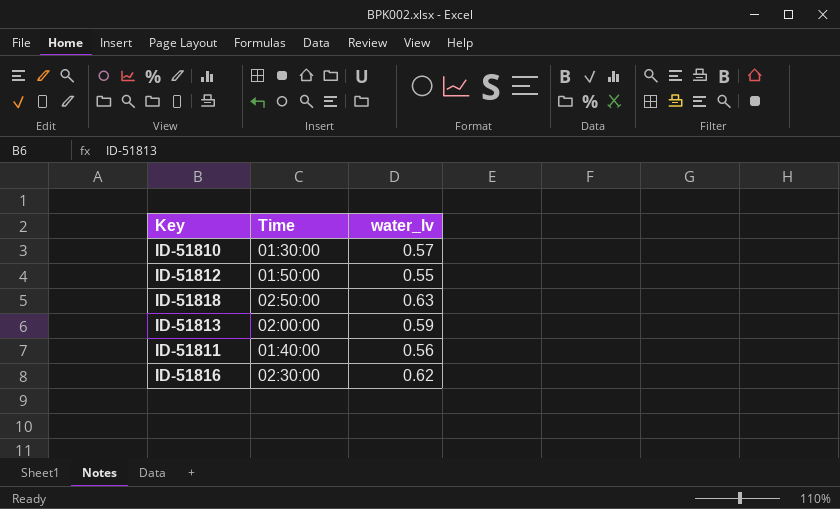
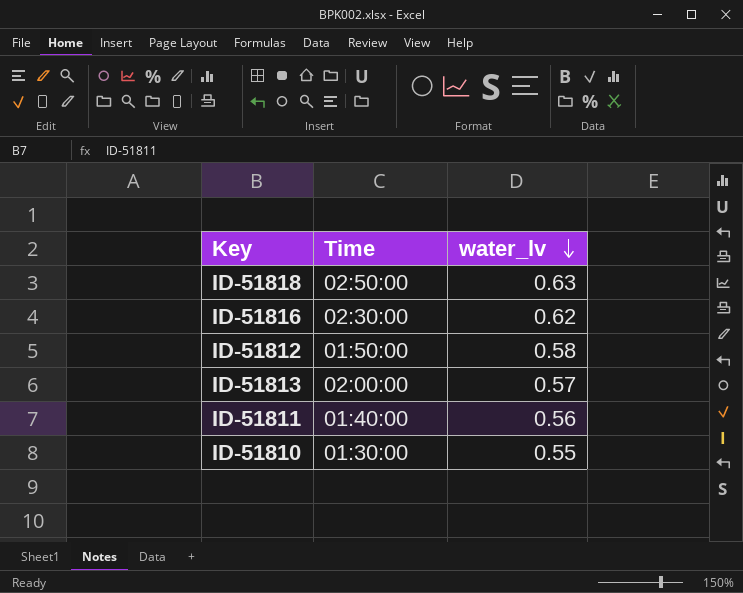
row order: none -> water_lv descending
ID-51812 | water_lv: 0.55 -> 0.58
ID-51813 | water_lv: 0.59 -> 0.57
ID-51810 | water_lv: 0.57 -> 0.55

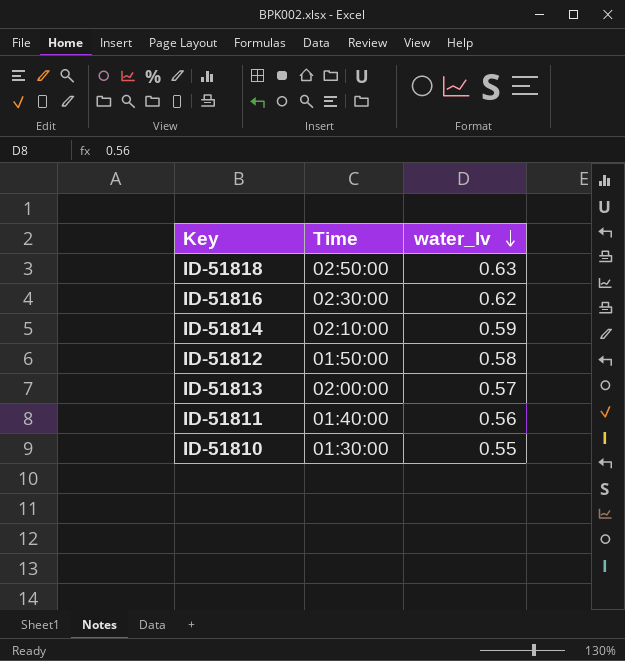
row ID-51814: none -> 02:10:00 | 0.59

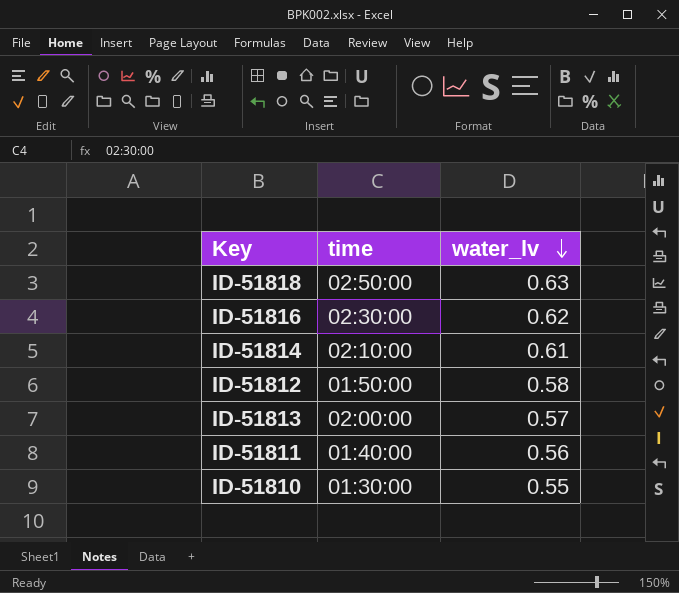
column name: Time -> time
ID-51814 | water_lv: 0.59 -> 0.61

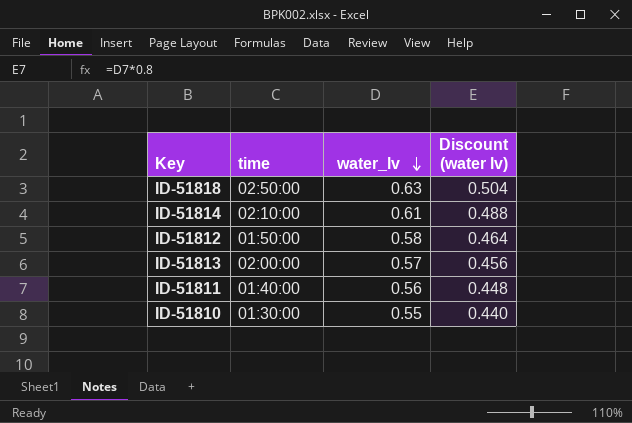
column Discount (water lv) | formula: none -> [water_lv] * 0.8
row ID-51816: 02:30:00 | 0.62 -> none

